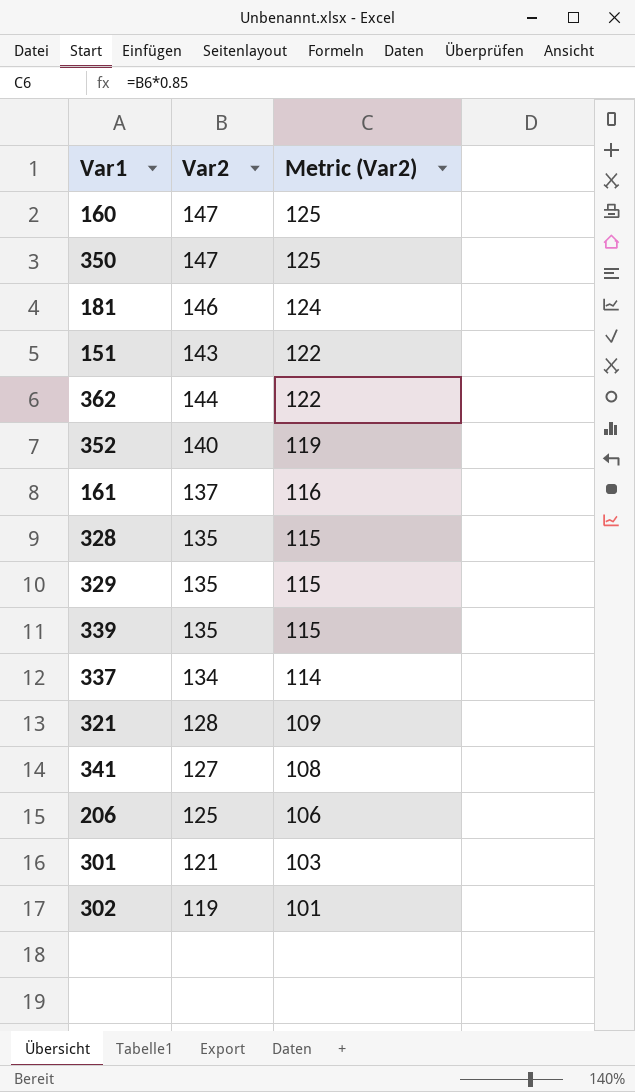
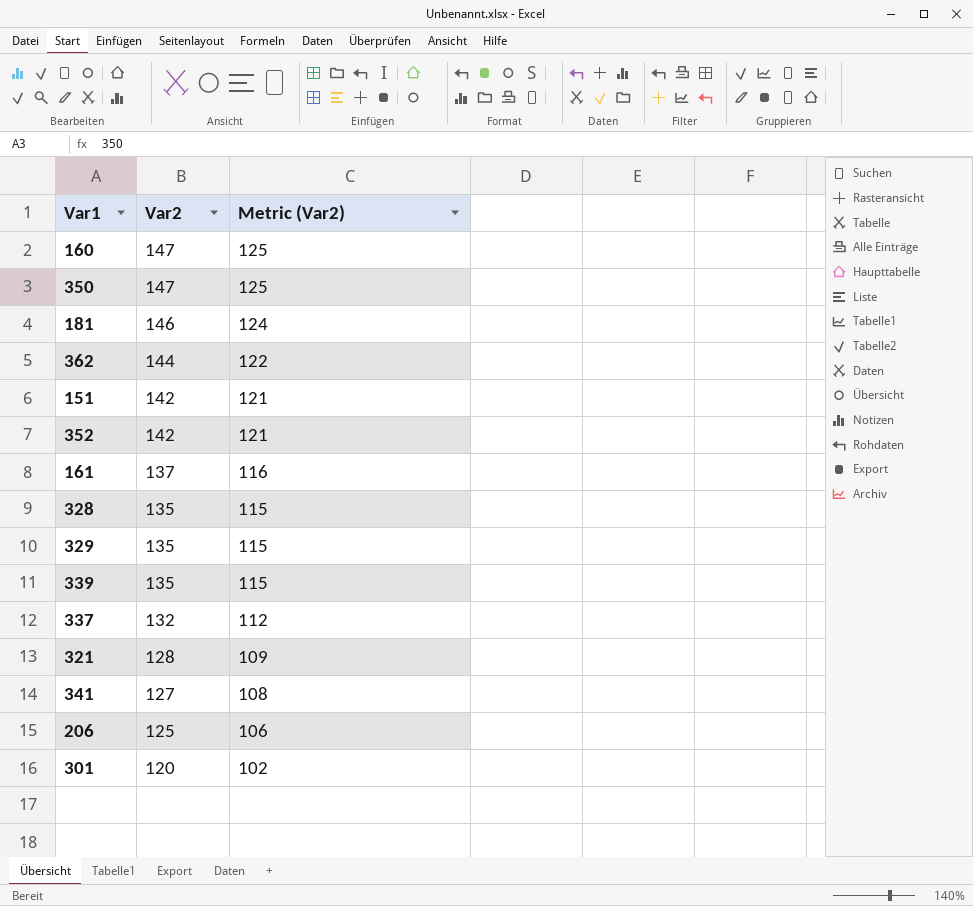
row order: Metric (Var2) descending -> Var2 descending
row 302: 119 | 101 -> none
151 | Var2: 143 -> 142
151 | Metric (Var2): 122 -> 121
352 | Var2: 140 -> 142
352 | Metric (Var2): 119 -> 121
337 | Var2: 134 -> 132
337 | Metric (Var2): 114 -> 112
301 | Var2: 121 -> 120
301 | Metric (Var2): 103 -> 102

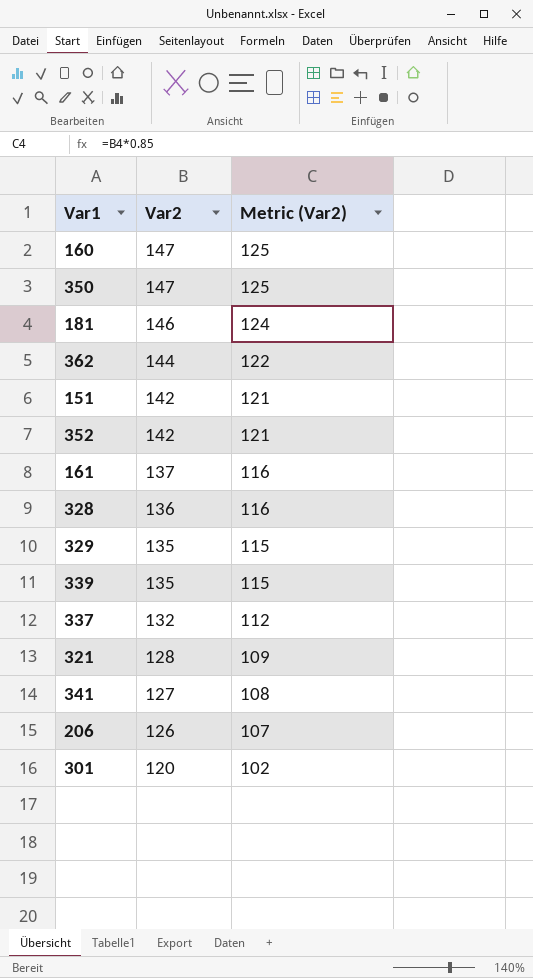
328 | Var2: 135 -> 136
328 | Metric (Var2): 115 -> 116
206 | Var2: 125 -> 126
206 | Metric (Var2): 106 -> 107

